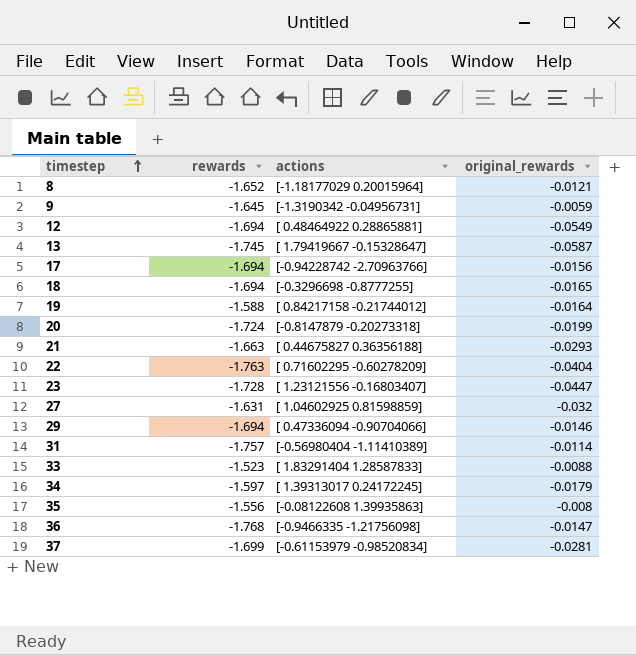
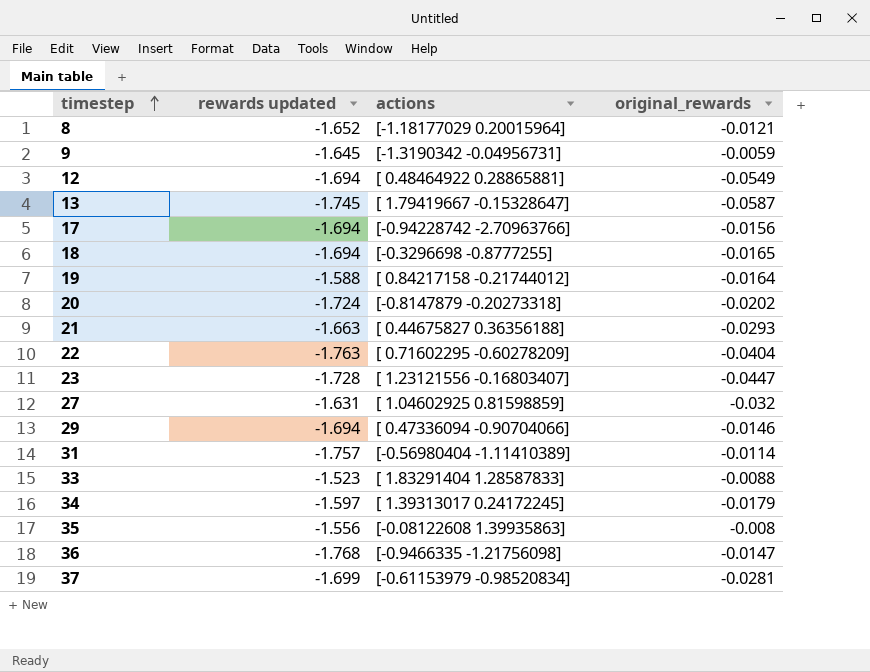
column name: rewards -> rewards updated
20 | original_rewards: -0.0199 -> -0.0202

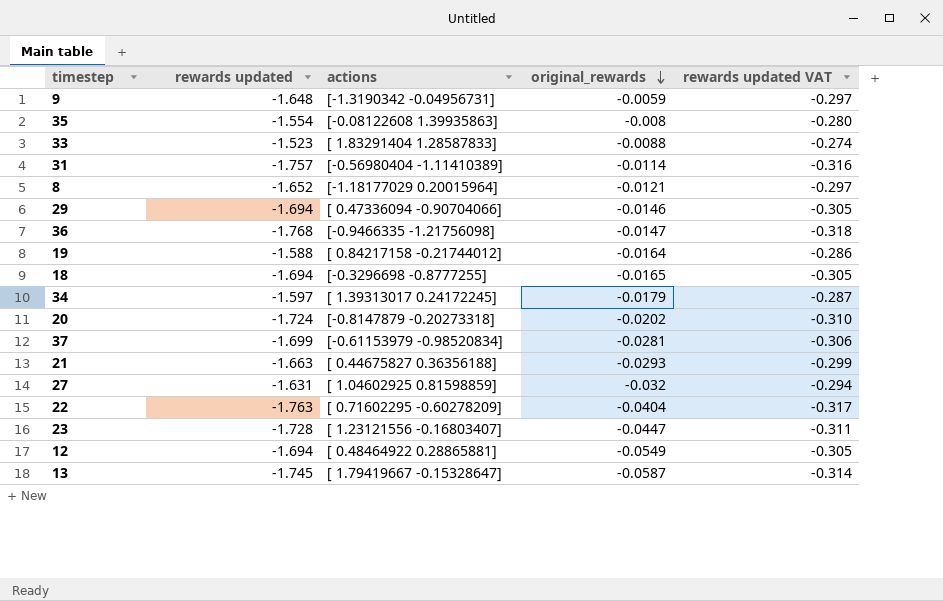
row order: timestep ascending -> original_rewards descending
column rewards updated VAT | formula: none -> [rewards updated] * 0.18
row 17: -1.694 | [-0.94228742 -2.70963766] | -0.0156 -> none
9 | rewards updated: -1.645 -> -1.648
35 | rewards updated: -1.556 -> -1.554

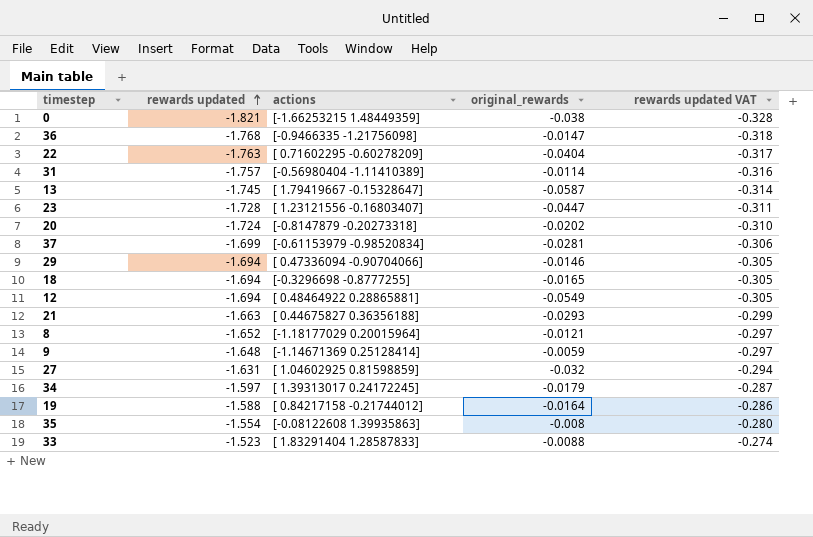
row order: original_rewards descending -> rewards updated ascending
row 0: none -> -1.821 | [-1.66253215 1.48449359] | -0.038 | -0.328
9 | actions: [-1.3190342 -0.04956731] -> [-1.14671369 0.25128414]

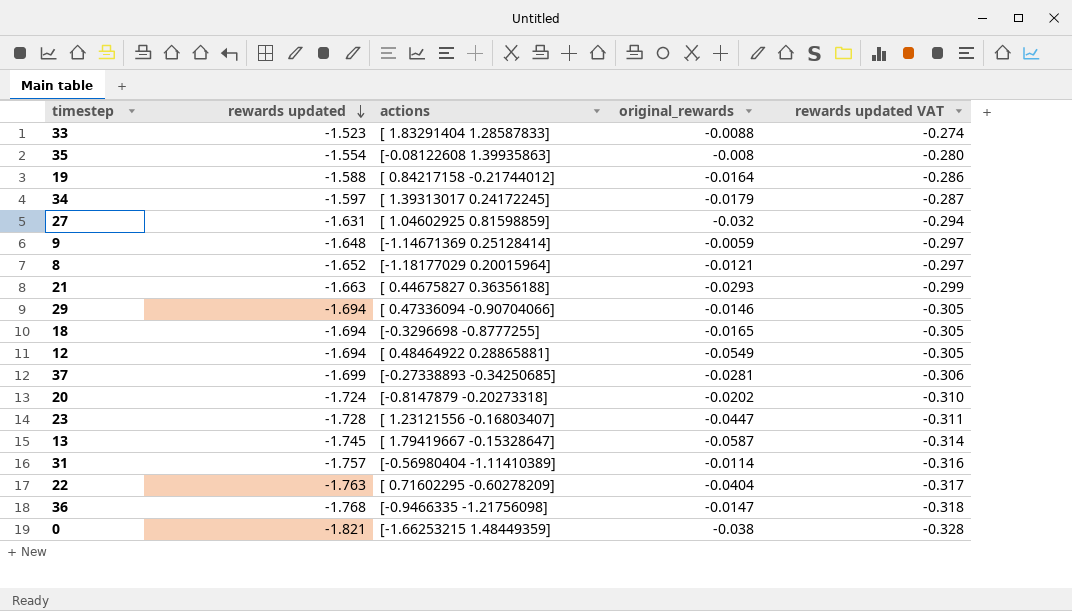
row order: rewards updated ascending -> rewards updated descending
37 | actions: [-0.61153979 -0.98520834] -> [-0.27338893 -0.34250685]

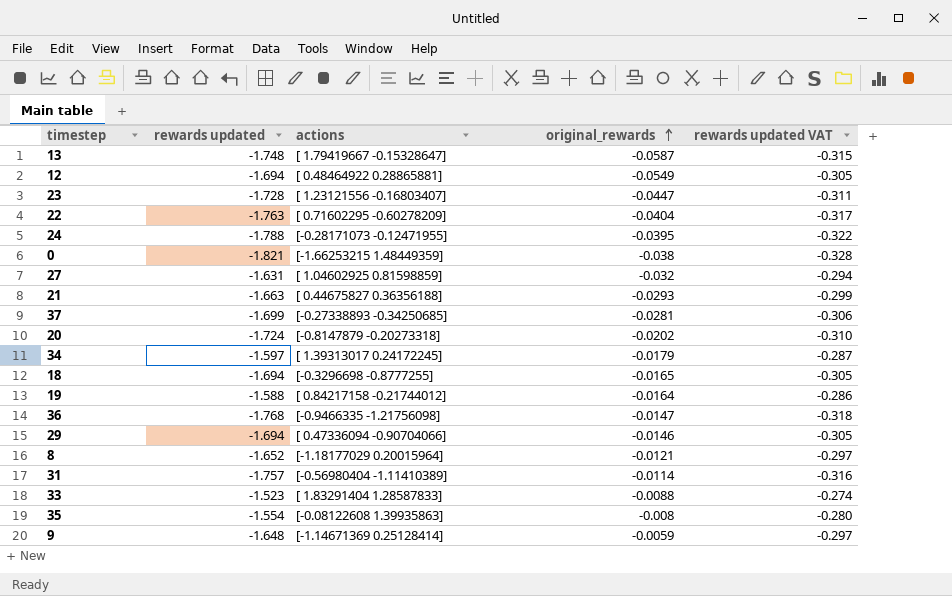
row order: rewards updated descending -> original_rewards ascending
13 | rewards updated: -1.745 -> -1.748
13 | rewards updated VAT: -0.314 -> -0.315
row 24: none -> -1.788 | [-0.28171073 -0.12471955] | -0.0395 | -0.322

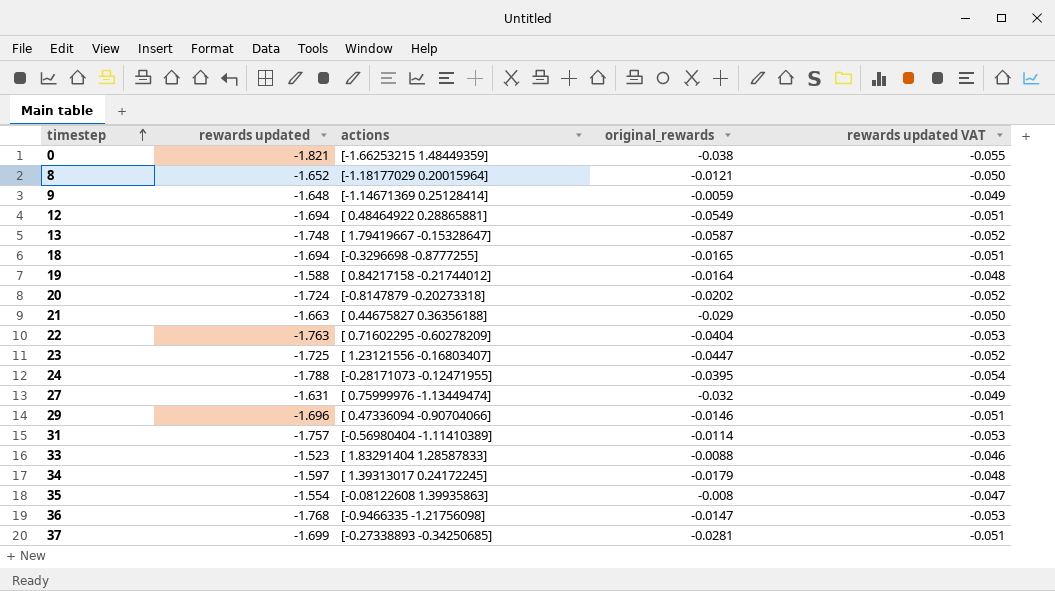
row order: original_rewards ascending -> timestep ascending
column rewards updated VAT | formula: [rewards updated] * 0.18 -> [rewards updated] * 0.03
21 | original_rewards: -0.0293 -> -0.029
23 | rewards updated: -1.728 -> -1.725
27 | actions: [ 1.04602925 0.81598859] -> [ 0.75999976 -1.13449474]
29 | rewards updated: -1.694 -> -1.696

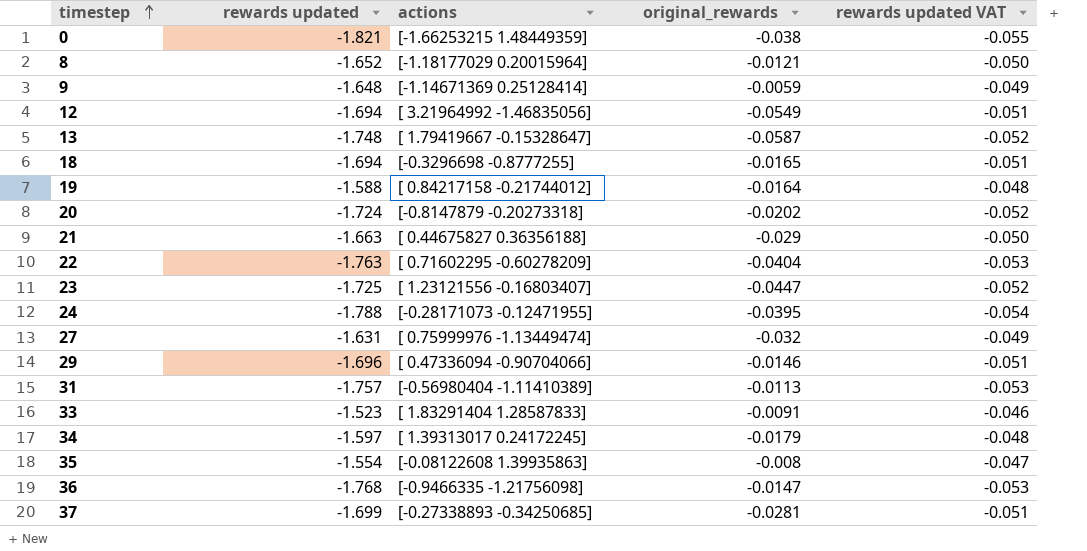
12 | actions: [ 0.48464922 0.28865881] -> [ 3.21964992 -1.46835056]
31 | original_rewards: -0.0114 -> -0.0113
33 | original_rewards: -0.0088 -> -0.0091

